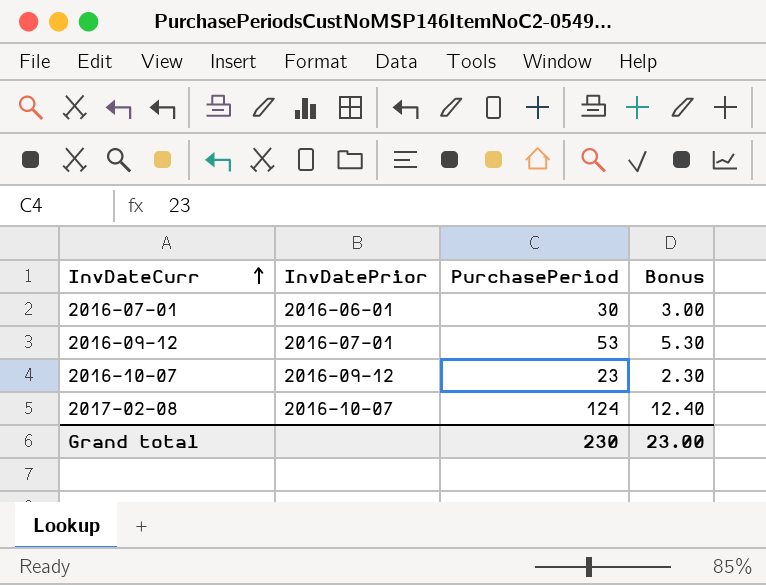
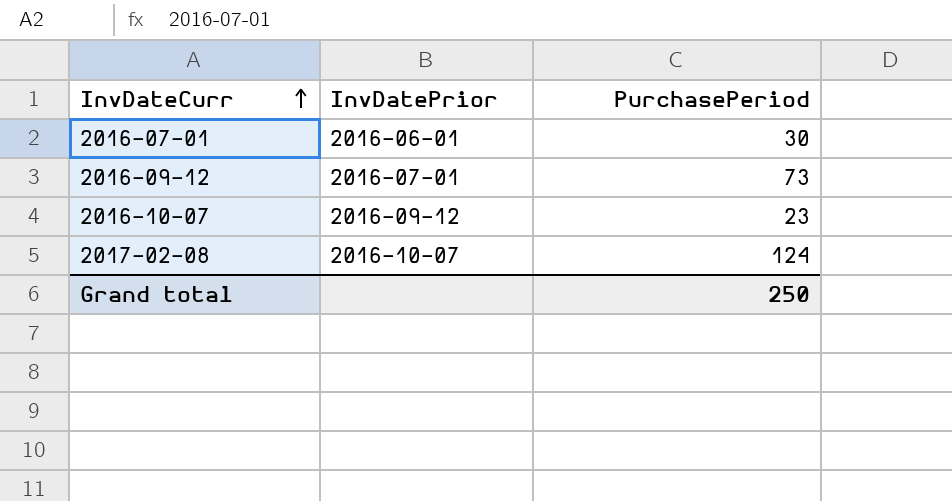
column Bonus | formula: [PurchasePeriod] * 0.1 -> none
2016-09-12 | PurchasePeriod: 53 -> 73
Grand total | PurchasePeriod: 230 -> 250

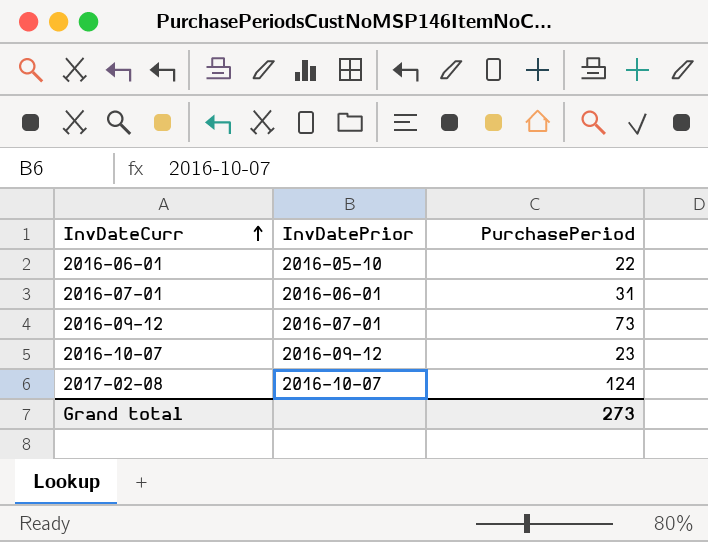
row 2016-06-01: none -> 2016-05-10 | 22
2016-07-01 | PurchasePeriod: 30 -> 31
Grand total | PurchasePeriod: 250 -> 273

